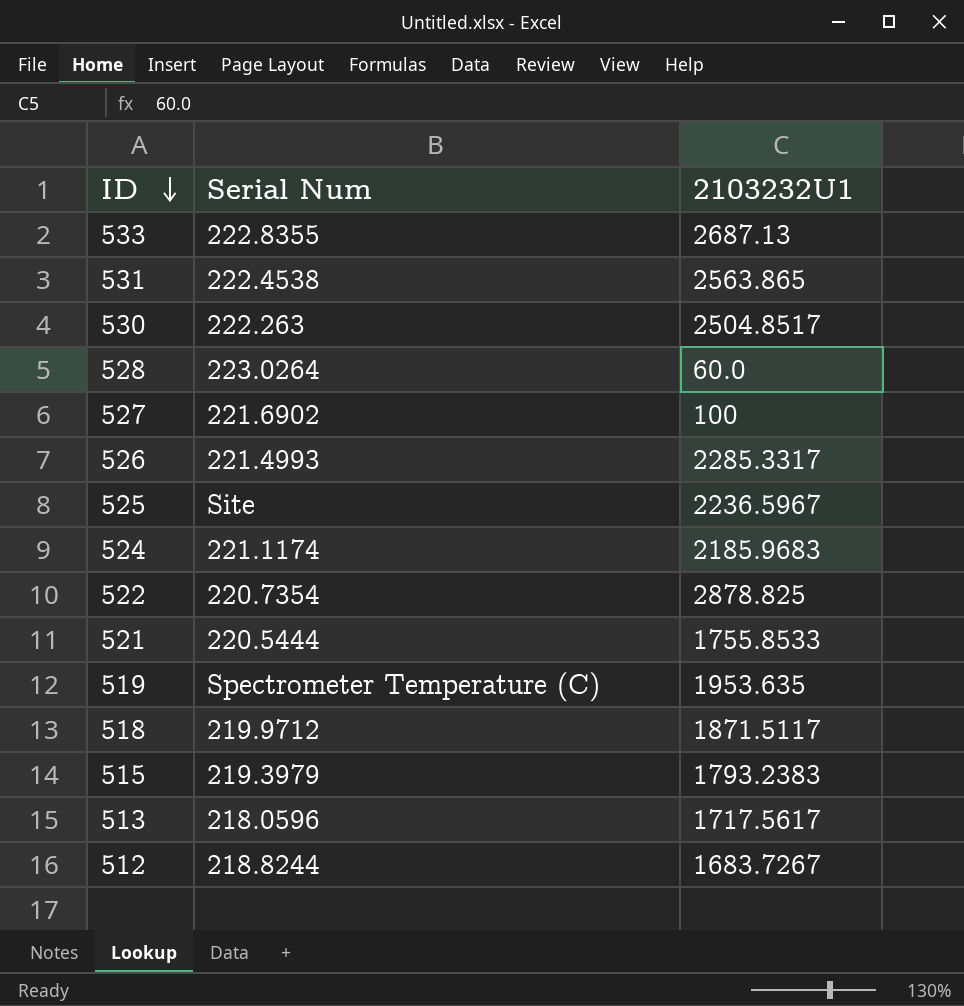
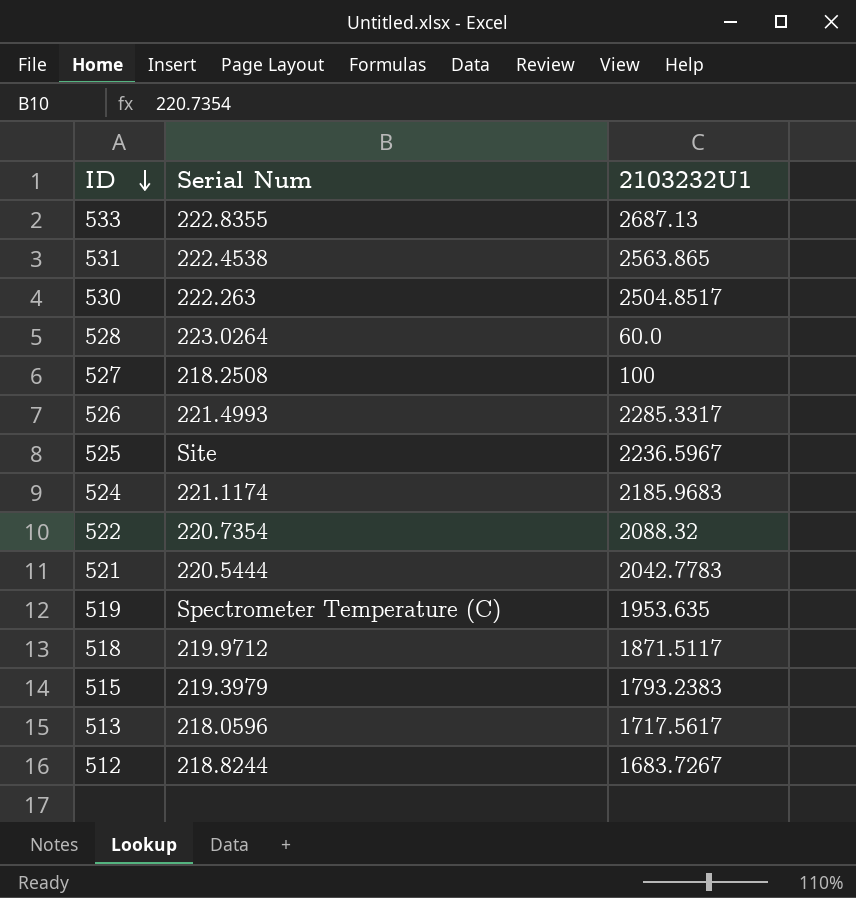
527 | Serial Num: 221.6902 -> 218.2508
522 | 2103232U1: 2878.825 -> 2088.32
521 | 2103232U1: 1755.8533 -> 2042.7783

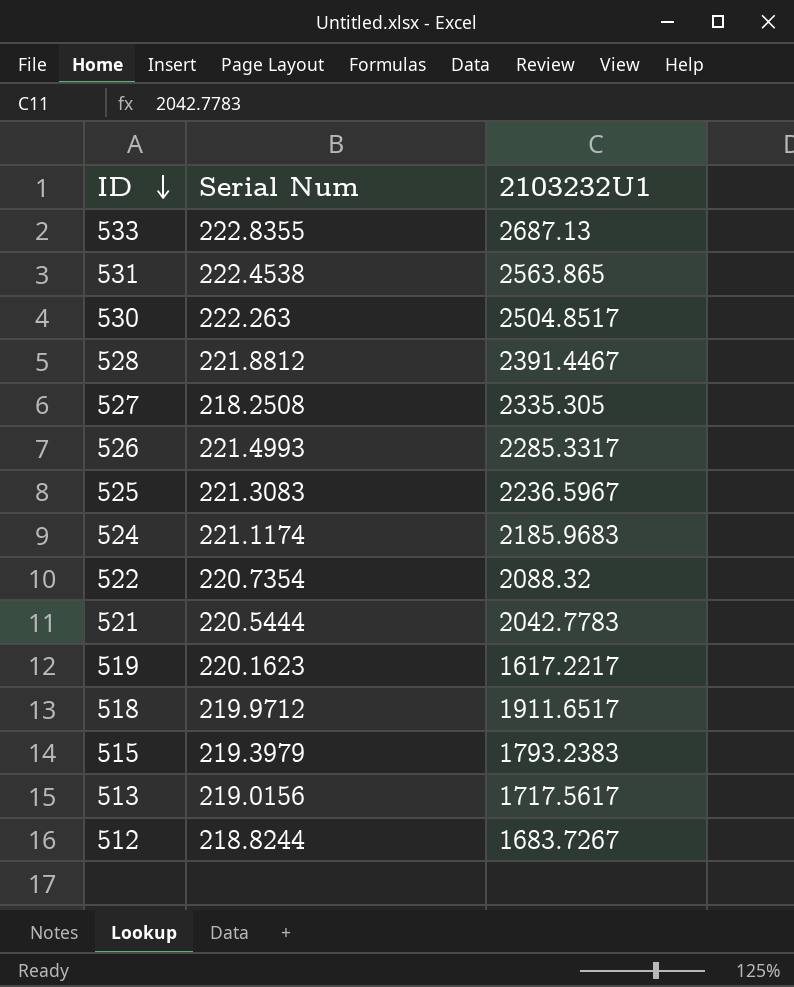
528 | Serial Num: 223.0264 -> 221.8812
528 | 2103232U1: 60.0 -> 2391.4467
527 | 2103232U1: 100 -> 2335.305
525 | Serial Num: Site -> 221.3083
519 | Serial Num: Spectrometer Temperature (C) -> 220.1623
519 | 2103232U1: 1953.635 -> 1617.2217
518 | 2103232U1: 1871.5117 -> 1911.6517
513 | Serial Num: 218.0596 -> 219.0156

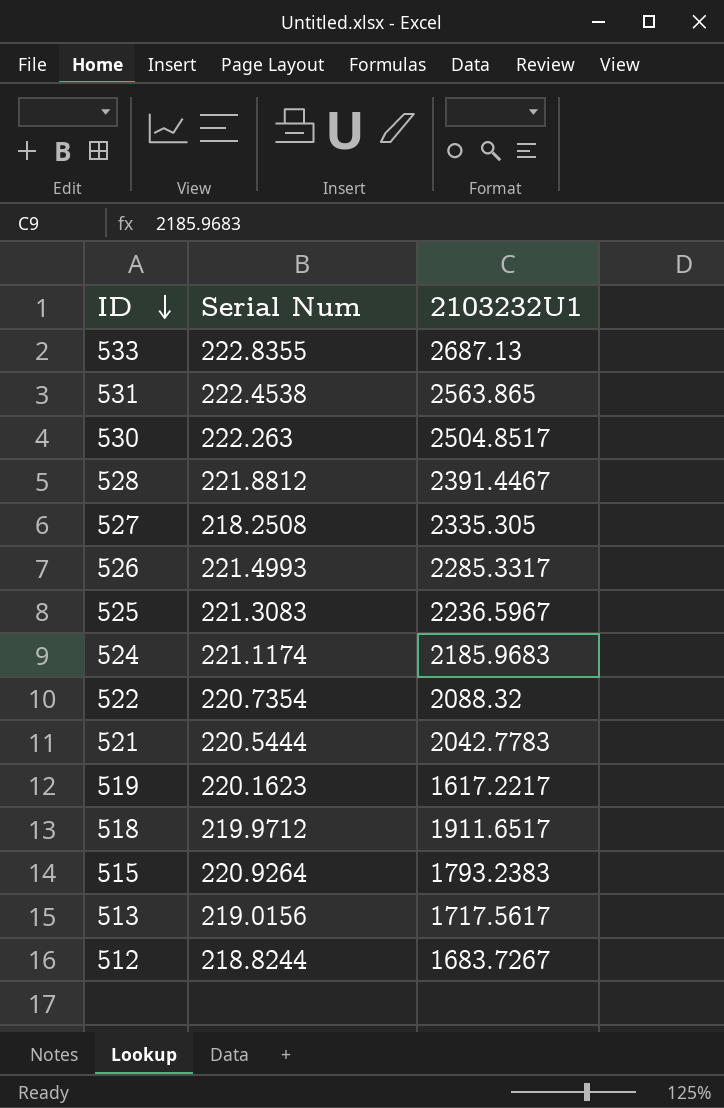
515 | Serial Num: 219.3979 -> 220.9264

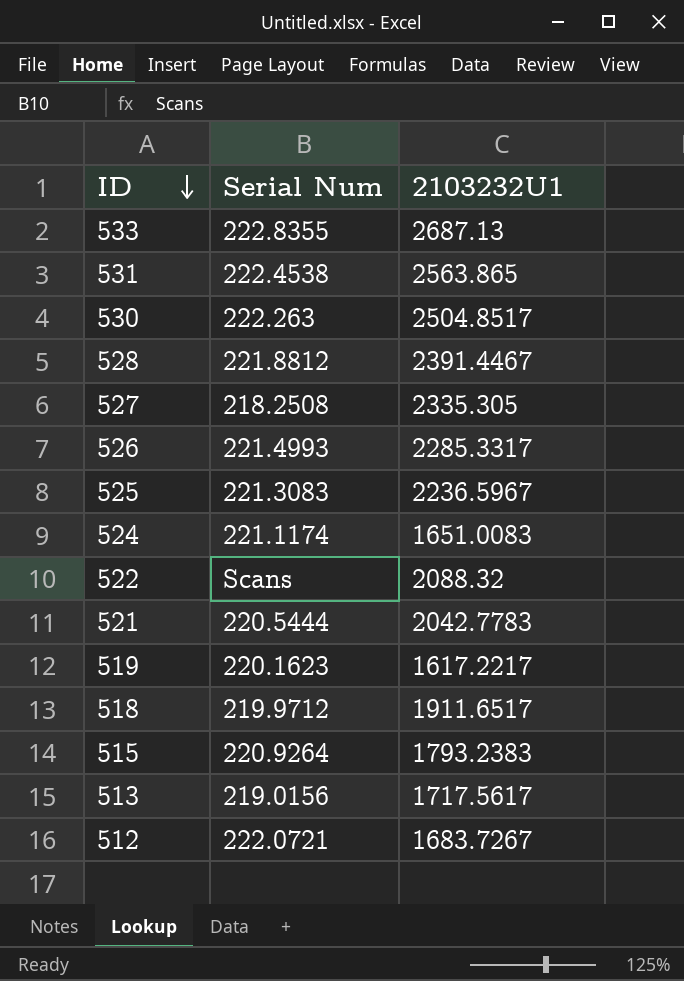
524 | 2103232U1: 2185.9683 -> 1651.0083
522 | Serial Num: 220.7354 -> Scans
512 | Serial Num: 218.8244 -> 222.0721

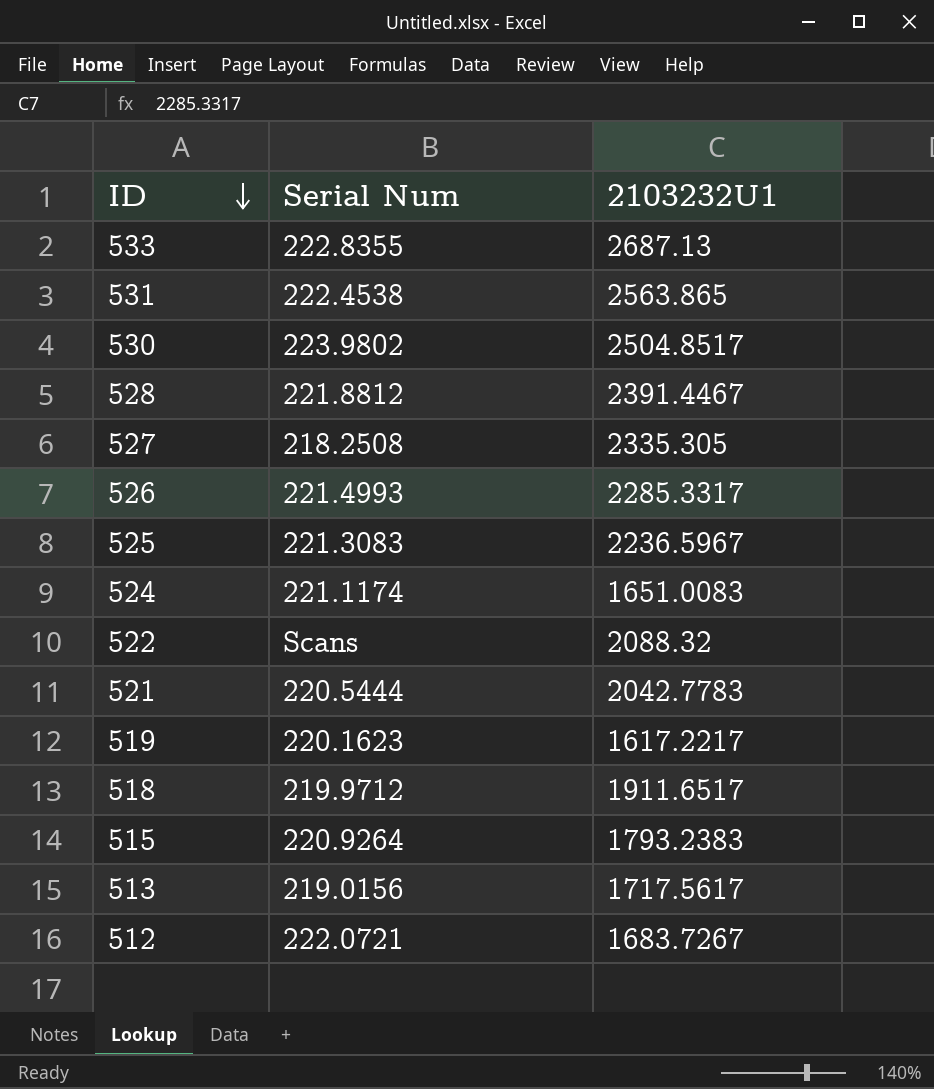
530 | Serial Num: 222.263 -> 223.9802

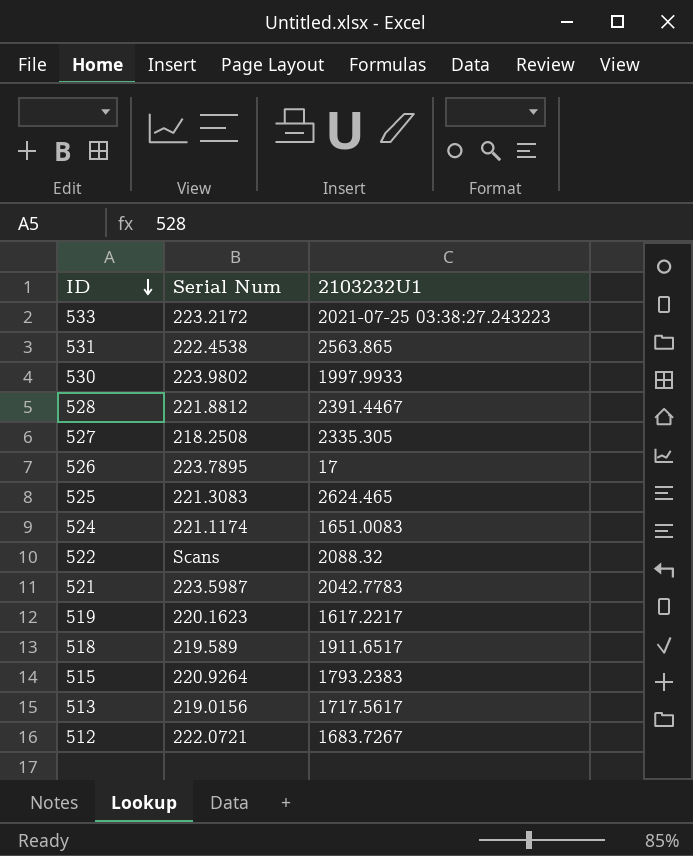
533 | Serial Num: 222.8355 -> 223.2172
533 | 2103232U1: 2687.13 -> 2021-07-25 03:38:27.243223
530 | 2103232U1: 2504.8517 -> 1997.9933
526 | Serial Num: 221.4993 -> 223.7895
526 | 2103232U1: 2285.3317 -> 17
525 | 2103232U1: 2236.5967 -> 2624.465
521 | Serial Num: 220.5444 -> 223.5987
518 | Serial Num: 219.9712 -> 219.589

